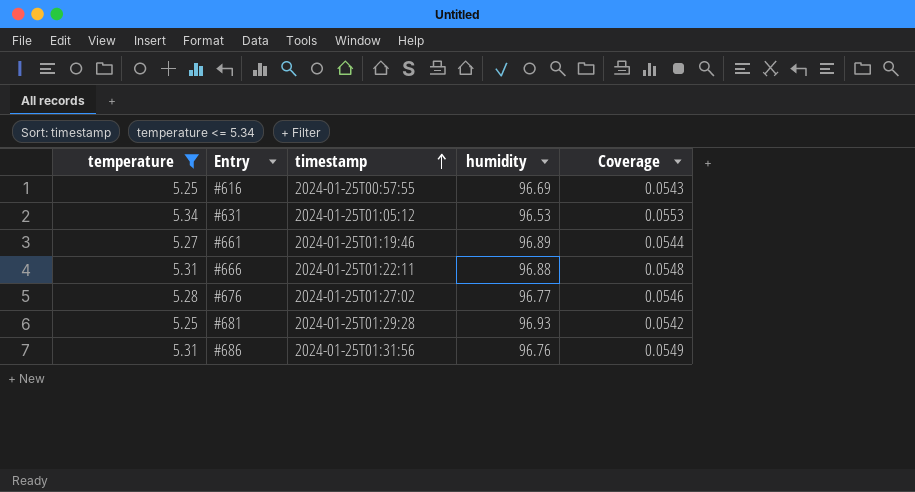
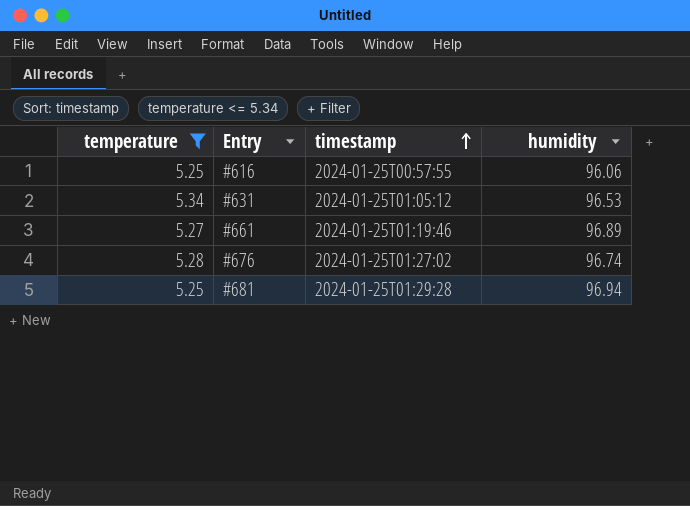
column Coverage | formula: [temperature] / [humidity] -> none
row #666: 5.31 | 2024-01-25T01:22:11 | 96.88 | 0.0548 -> none
row #686: 5.31 | 2024-01-25T01:31:56 | 96.76 | 0.0549 -> none
#616 | humidity: 96.69 -> 96.06
#676 | humidity: 96.77 -> 96.74
#681 | humidity: 96.93 -> 96.94

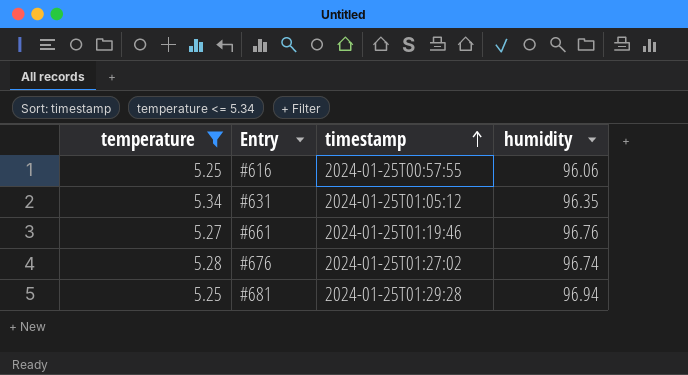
#631 | humidity: 96.53 -> 96.35
#661 | humidity: 96.89 -> 96.76

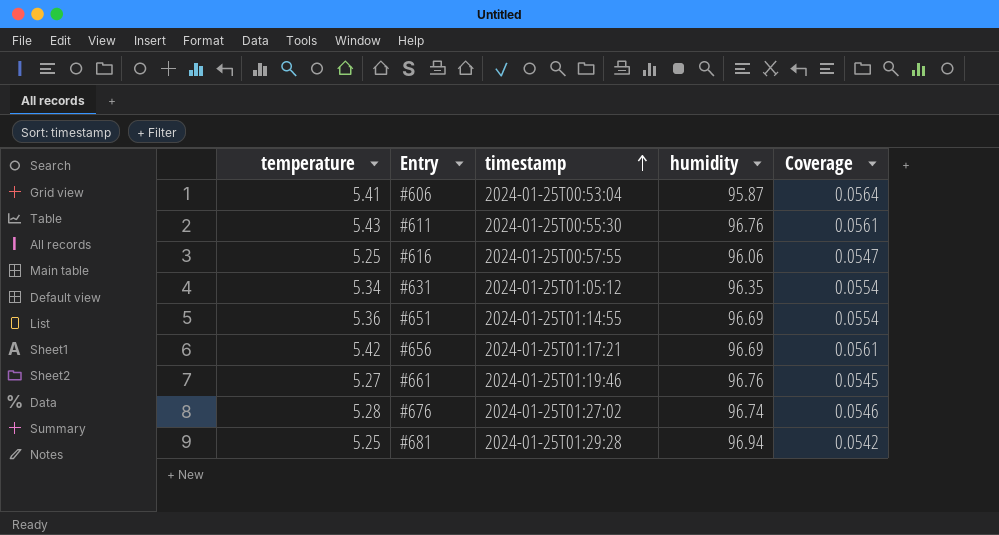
filter: temperature <= 5.34 -> none
column Coverage | formula: none -> [temperature] / [humidity]

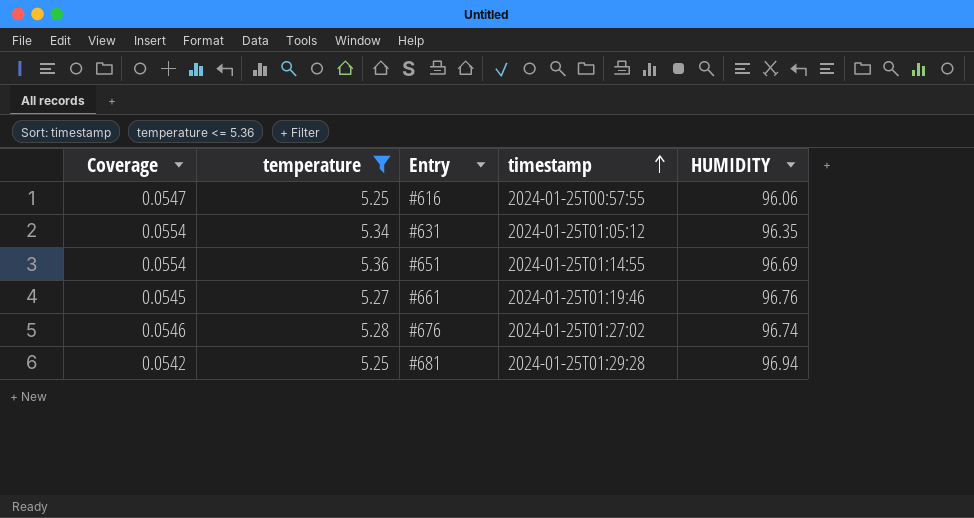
filter: none -> temperature <= 5.36
column Coverage | position: 5 -> 1
column name: humidity -> HUMIDITY

